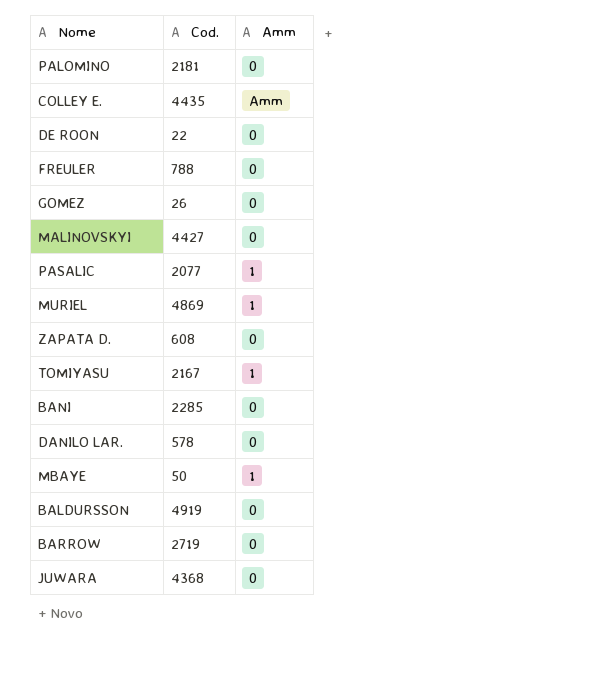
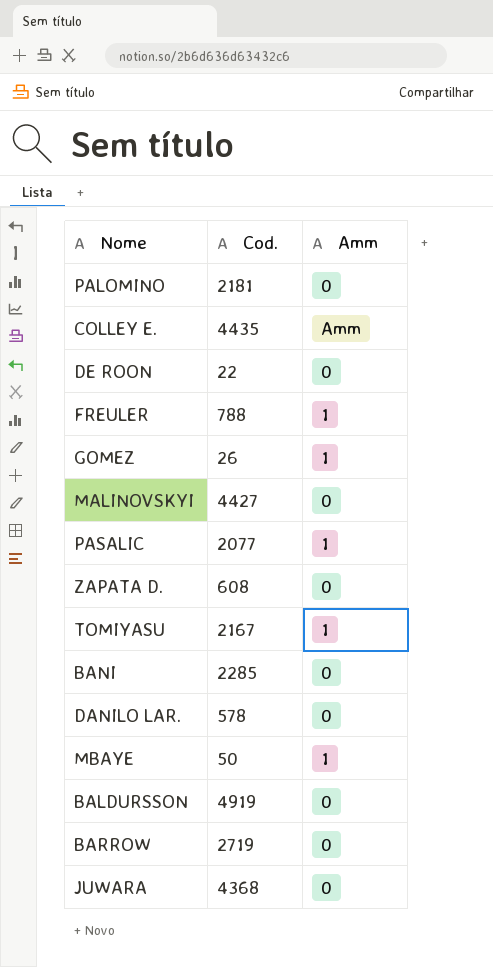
row MURIEL: 4869 | 1 -> none
FREULER | Amm: 0 -> 1
GOMEZ | Amm: 0 -> 1

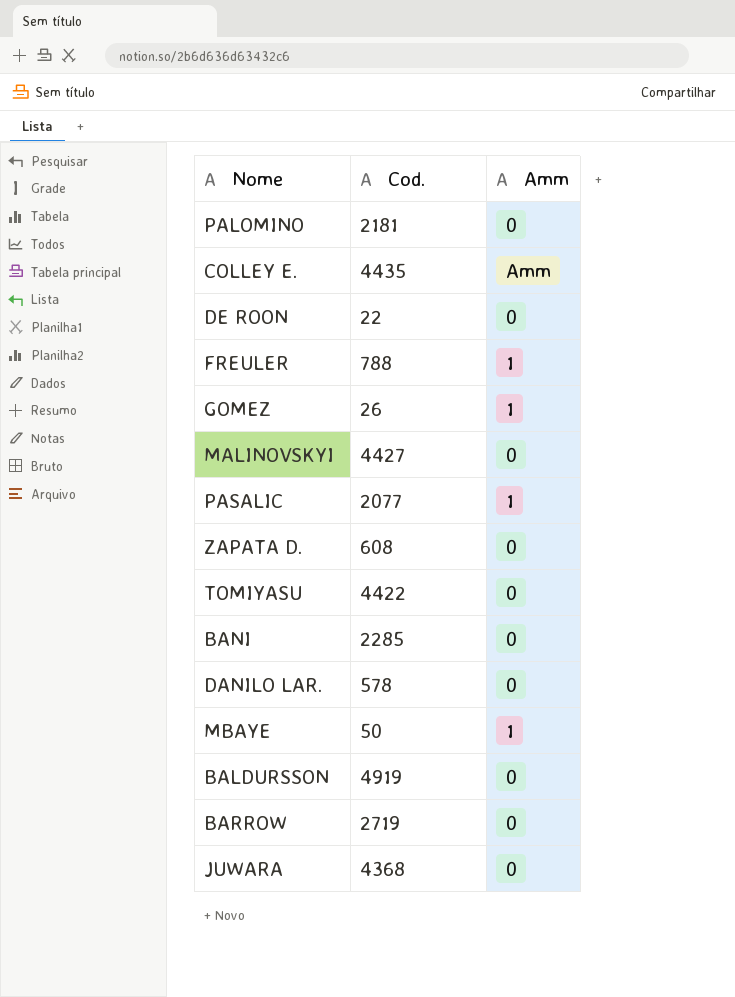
TOMIYASU | Cod.: 2167 -> 4422
TOMIYASU | Amm: 1 -> 0

